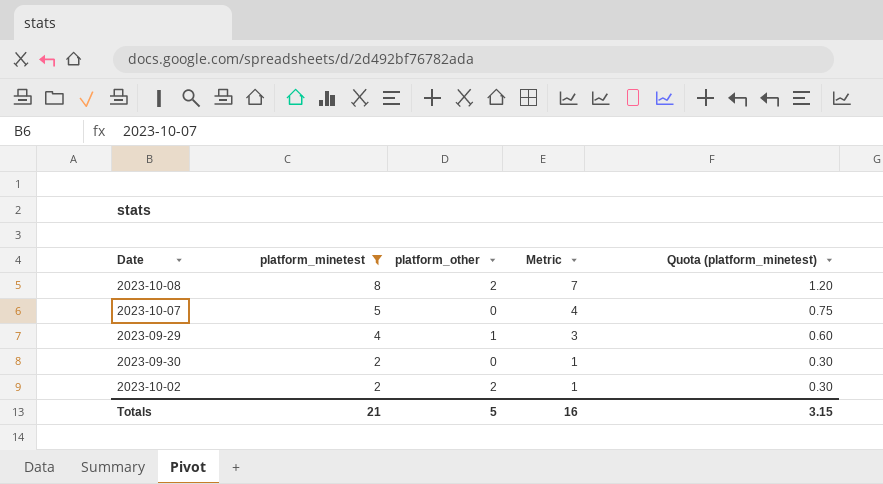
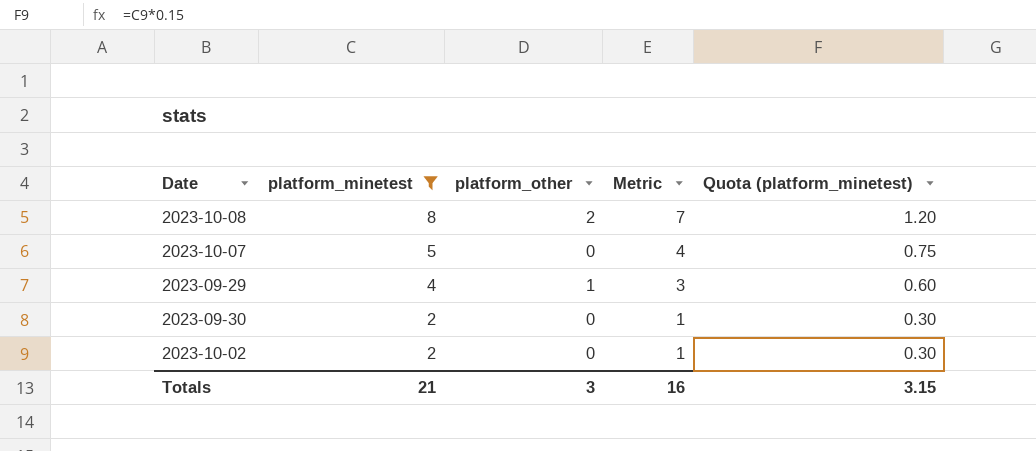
2023-10-02 | platform_other: 2 -> 0
Totals | platform_other: 5 -> 3

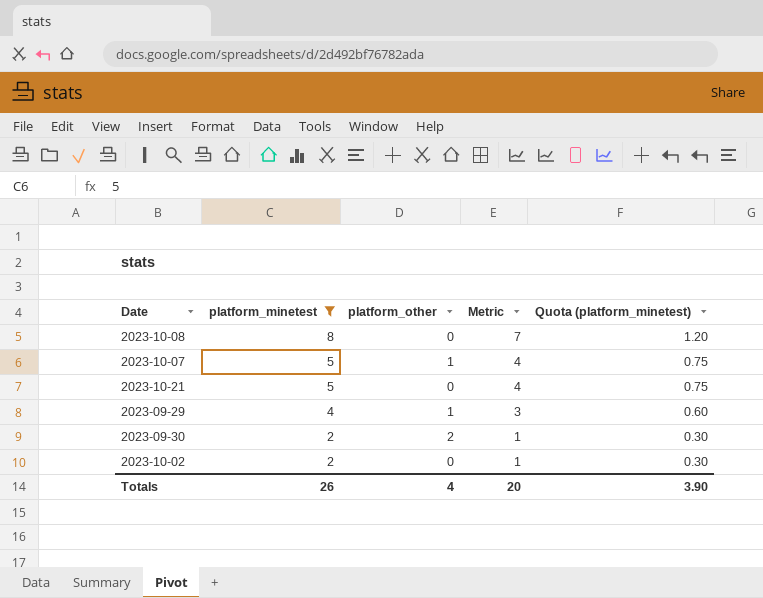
2023-10-08 | platform_other: 2 -> 0
2023-10-07 | platform_other: 0 -> 1
row 2023-10-21: none -> 5 | 0 | 4 | 0.75
2023-09-30 | platform_other: 0 -> 2
Totals | platform_minetest: 21 -> 26
Totals | platform_other: 3 -> 4
Totals | Metric: 16 -> 20
Totals | Quota (platform_minetest): 3.15 -> 3.90

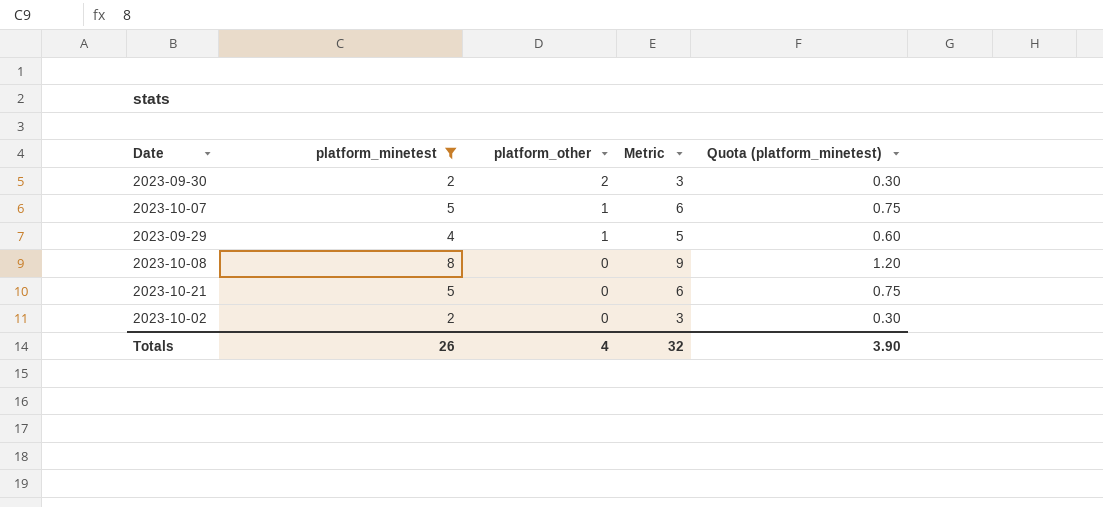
row order: platform_minetest descending -> platform_other descending
column Metric | formula: [platform_minetest] - 1 -> [platform_minetest] + 1
Totals | Metric: 20 -> 32

